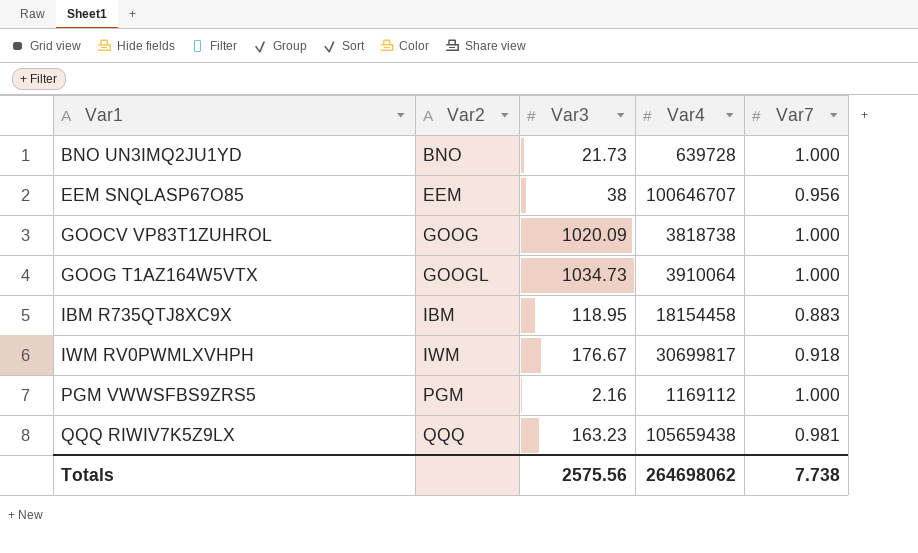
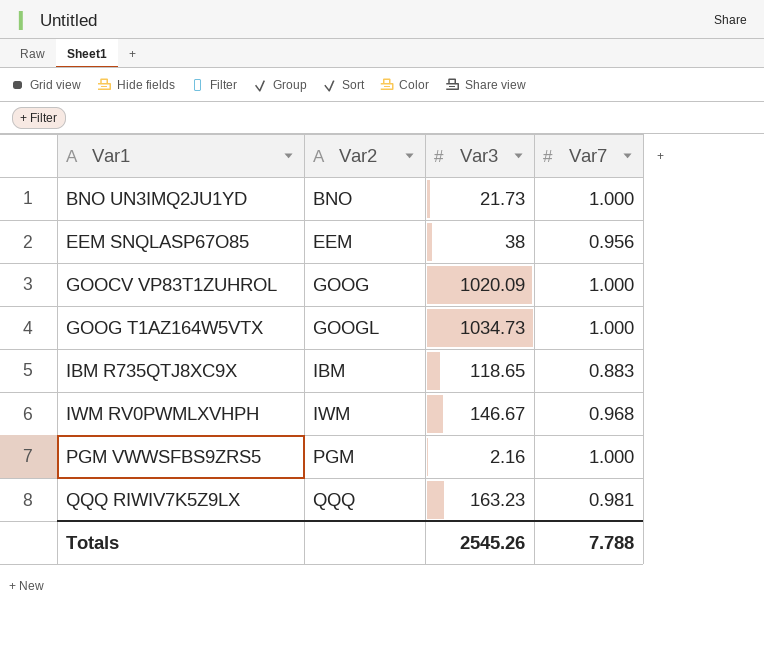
column Var4 | position: 4 -> none
IBM R735QTJ8XC9X | Var3: 118.95 -> 118.65
IWM RV0PWMLXVHPH | Var3: 176.67 -> 146.67
IWM RV0PWMLXVHPH | Var7: 0.918 -> 0.968
Totals | Var3: 2575.56 -> 2545.26
Totals | Var7: 7.738 -> 7.788

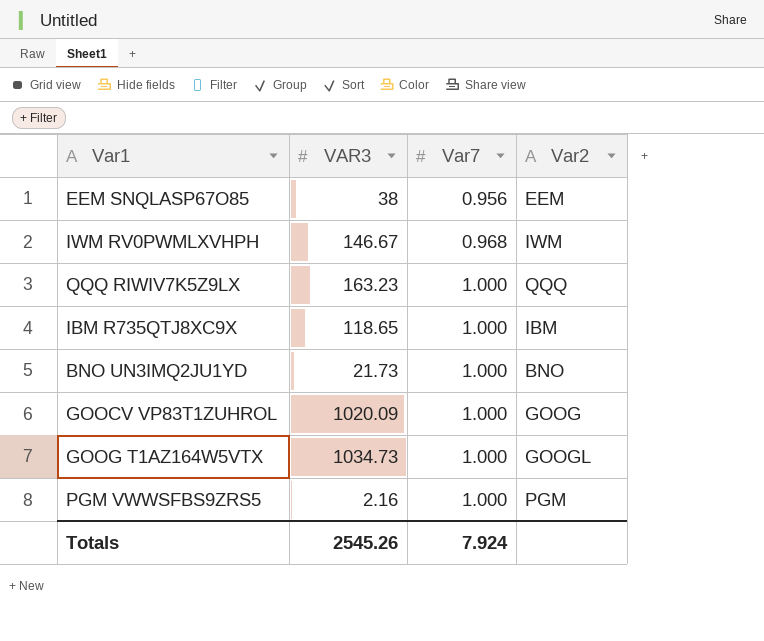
row order: Var1 ascending -> Var7 ascending
column name: Var3 -> VAR3
column Var2 | position: 2 -> 4
QQQ RIWIV7K5Z9LX | Var7: 0.981 -> 1.000
IBM R735QTJ8XC9X | Var7: 0.883 -> 1.000
Totals | Var7: 7.788 -> 7.924

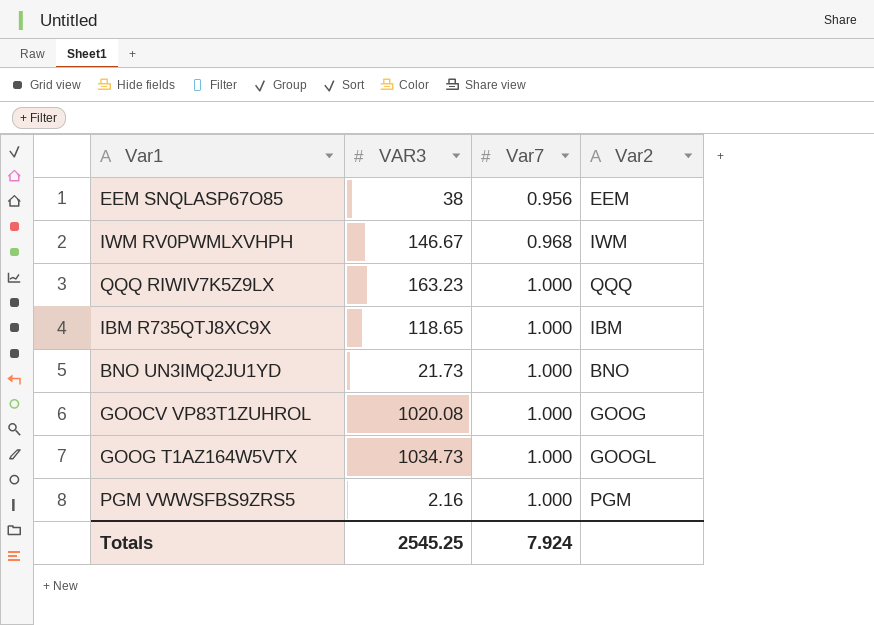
GOOCV VP83T1ZUHROL | VAR3: 1020.09 -> 1020.08
Totals | VAR3: 2545.26 -> 2545.25

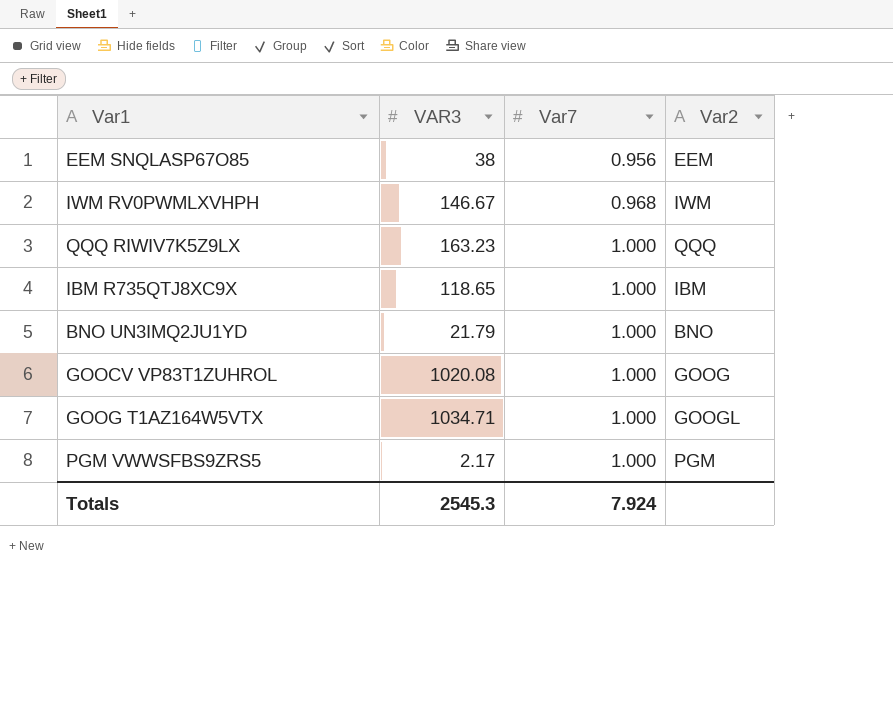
BNO UN3IMQ2JU1YD | VAR3: 21.73 -> 21.79
GOOG T1AZ164W5VTX | VAR3: 1034.73 -> 1034.71
PGM VWWSFBS9ZRS5 | VAR3: 2.16 -> 2.17
Totals | VAR3: 2545.25 -> 2545.3

